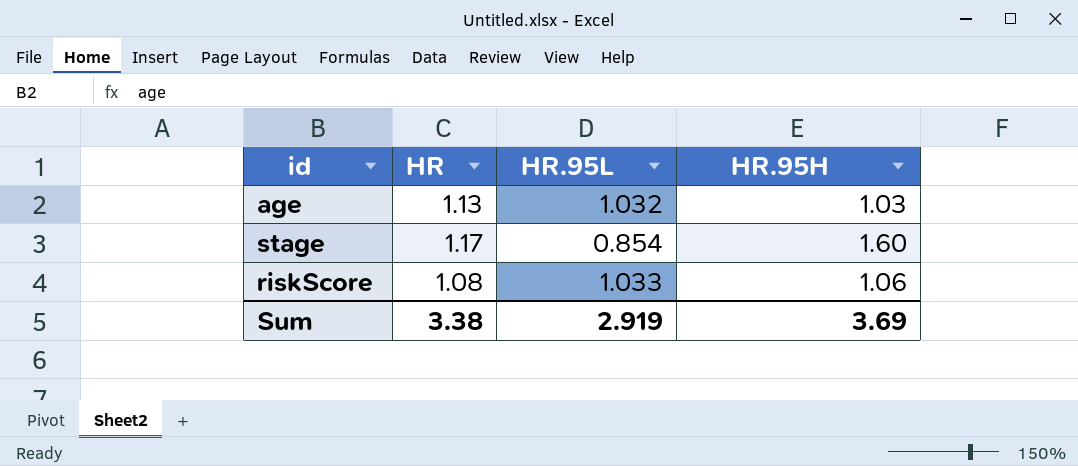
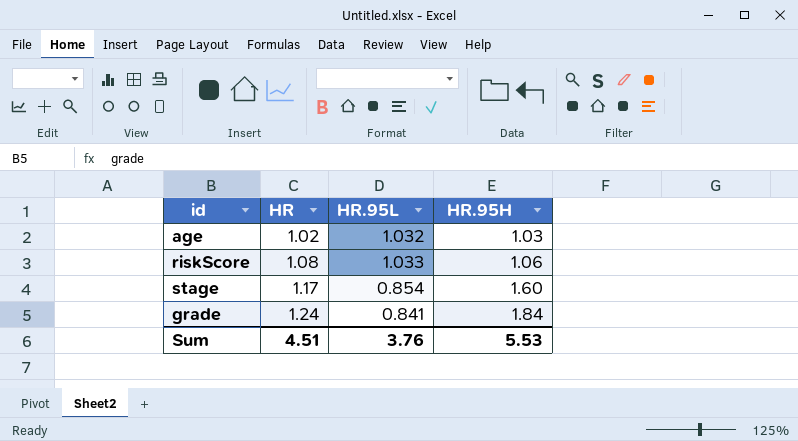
row order: none -> HR ascending
age | HR: 1.13 -> 1.02
row grade: none -> 1.24 | 0.841 | 1.84
Sum | HR: 3.38 -> 4.51
Sum | HR.95L: 2.919 -> 3.76
Sum | HR.95H: 3.69 -> 5.53

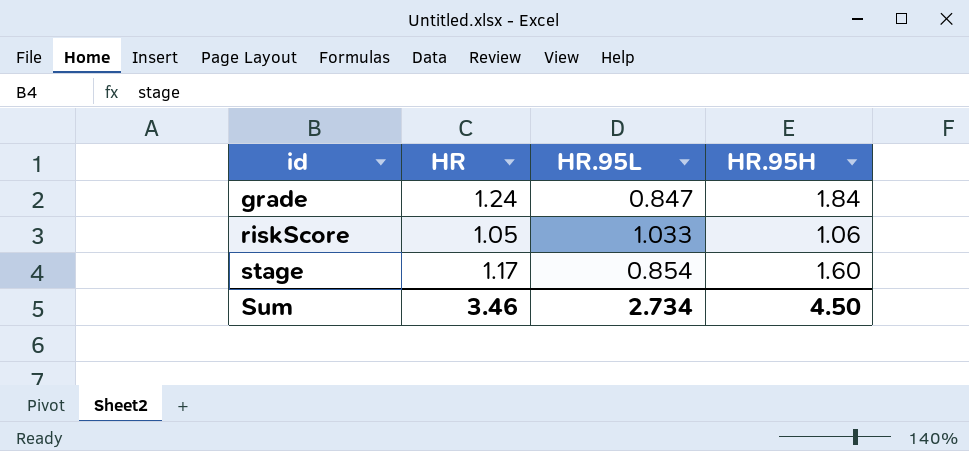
row order: HR ascending -> id ascending
row age: 1.02 | 1.032 | 1.03 -> none
grade | HR.95L: 0.841 -> 0.847
riskScore | HR: 1.08 -> 1.05
Sum | HR: 4.51 -> 3.46
Sum | HR.95L: 3.76 -> 2.734
Sum | HR.95H: 5.53 -> 4.50

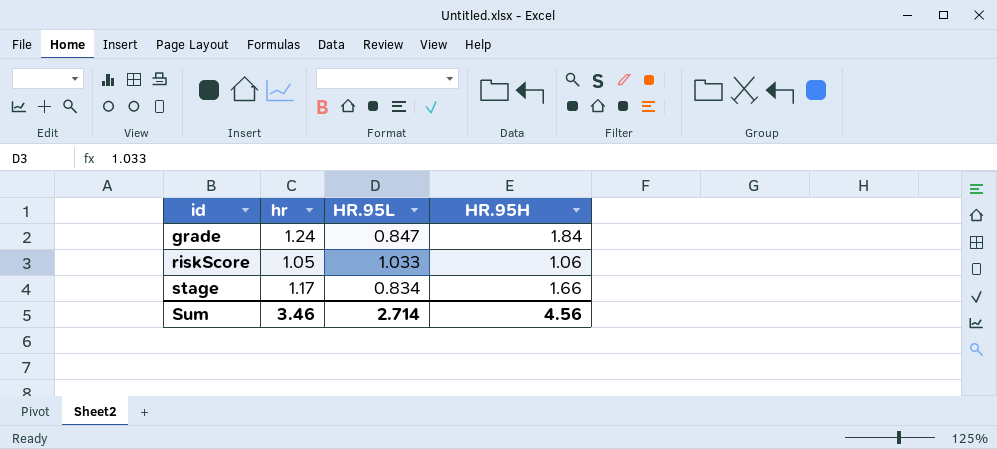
column name: HR -> hr
stage | HR.95L: 0.854 -> 0.834
stage | HR.95H: 1.60 -> 1.66
Sum | HR.95L: 2.734 -> 2.714
Sum | HR.95H: 4.50 -> 4.56

